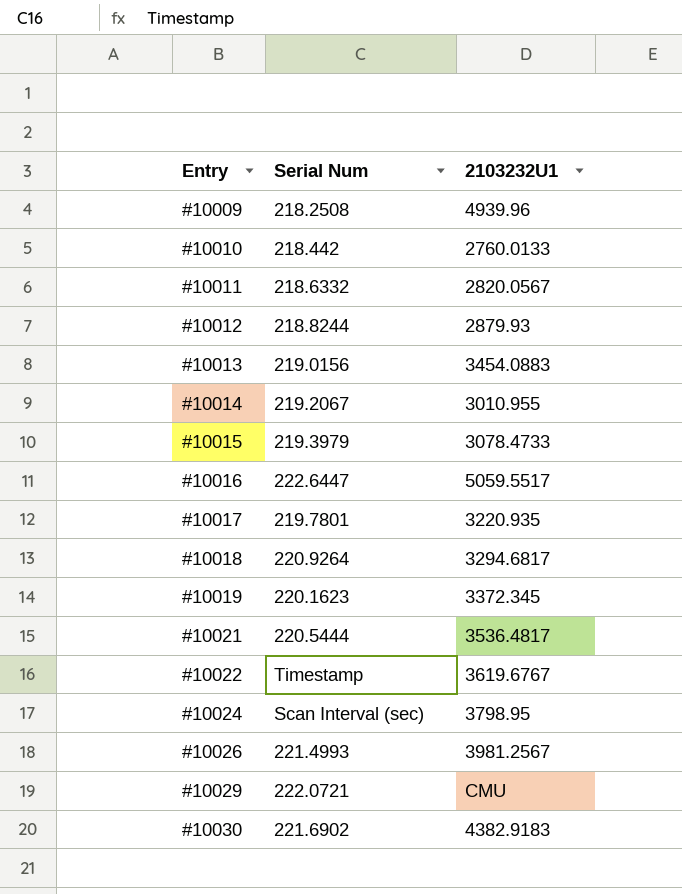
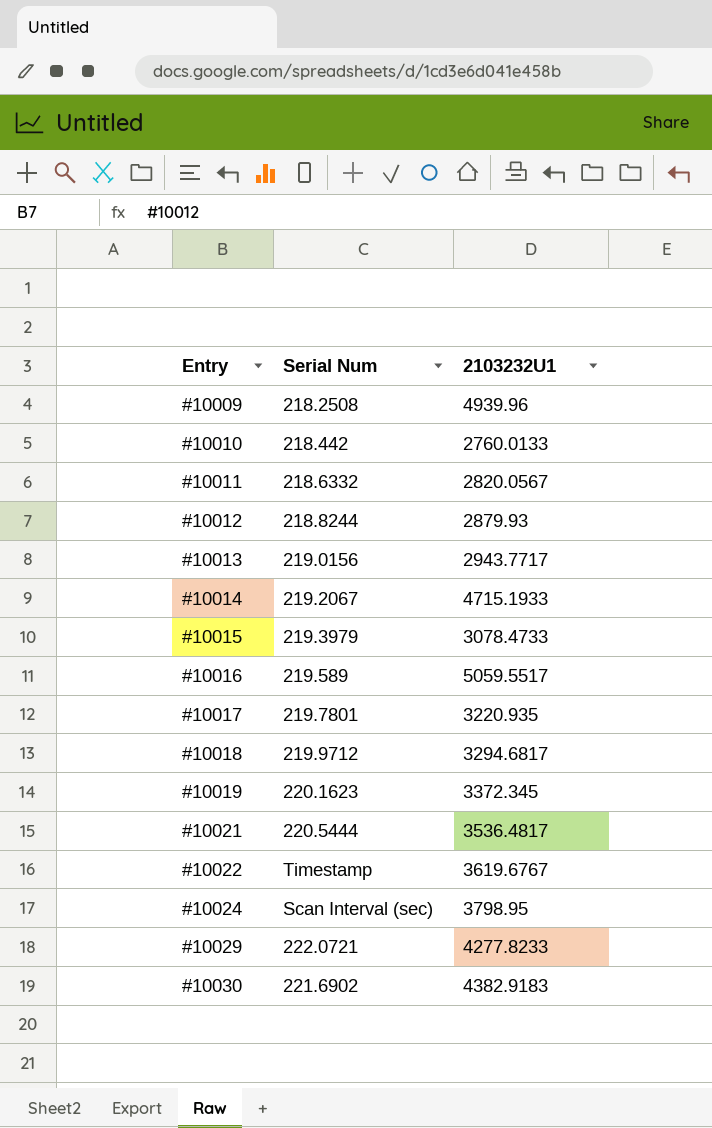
row #10026: 221.4993 | 3981.2567 -> none
#10013 | 2103232U1: 3454.0883 -> 2943.7717
#10014 | 2103232U1: 3010.955 -> 4715.1933
#10016 | Serial Num: 222.6447 -> 219.589
#10018 | Serial Num: 220.9264 -> 219.9712
#10029 | 2103232U1: CMU -> 4277.8233

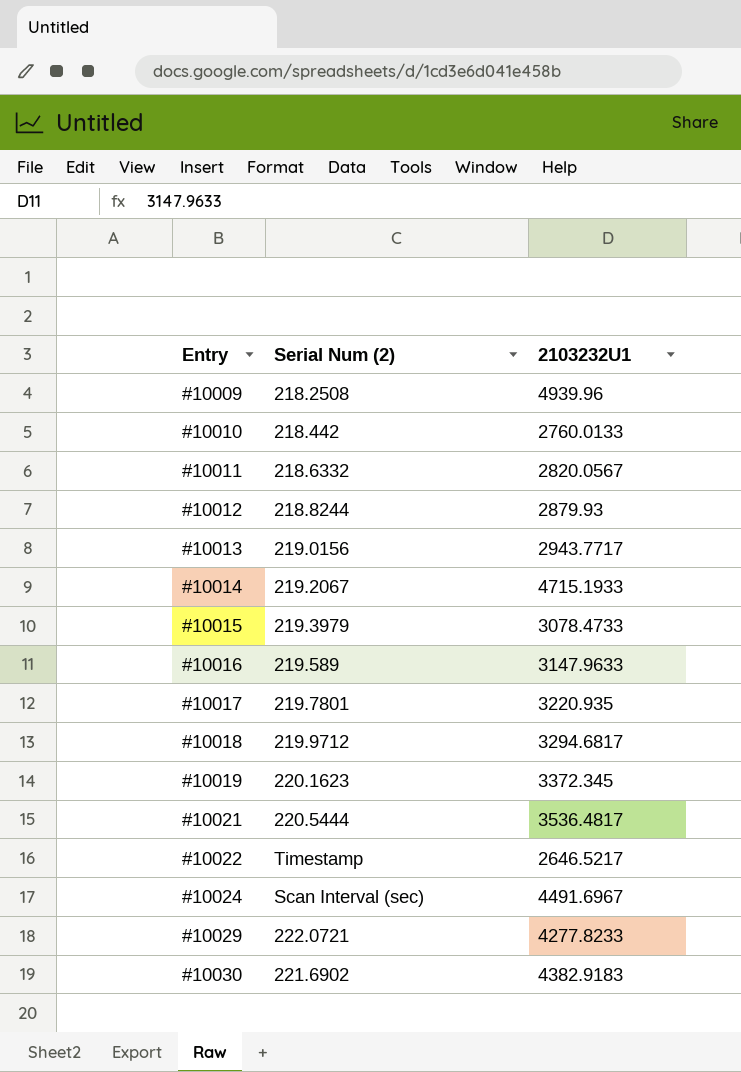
column name: Serial Num -> Serial Num (2)
#10016 | 2103232U1: 5059.5517 -> 3147.9633
#10022 | 2103232U1: 3619.6767 -> 2646.5217
#10024 | 2103232U1: 3798.95 -> 4491.6967

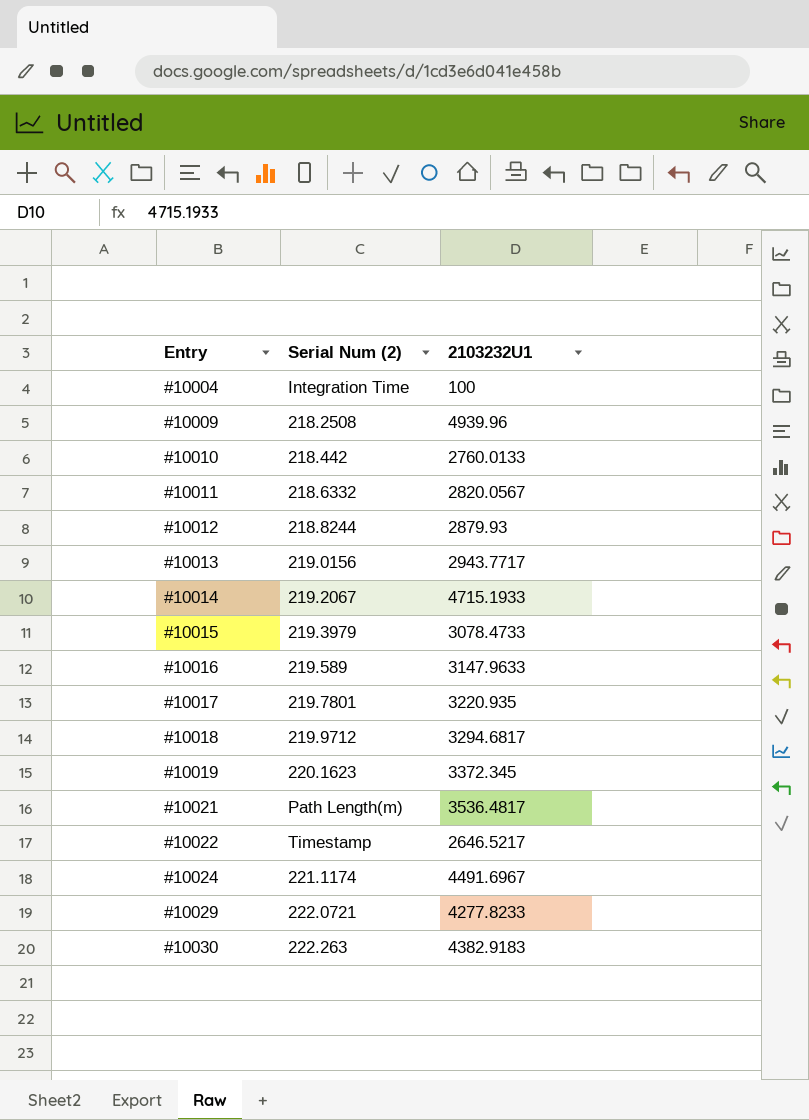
row #10004: none -> Integration Time | 100
#10021 | Serial Num (2): 220.5444 -> Path Length(m)
#10024 | Serial Num (2): Scan Interval (sec) -> 221.1174
#10030 | Serial Num (2): 221.6902 -> 222.263

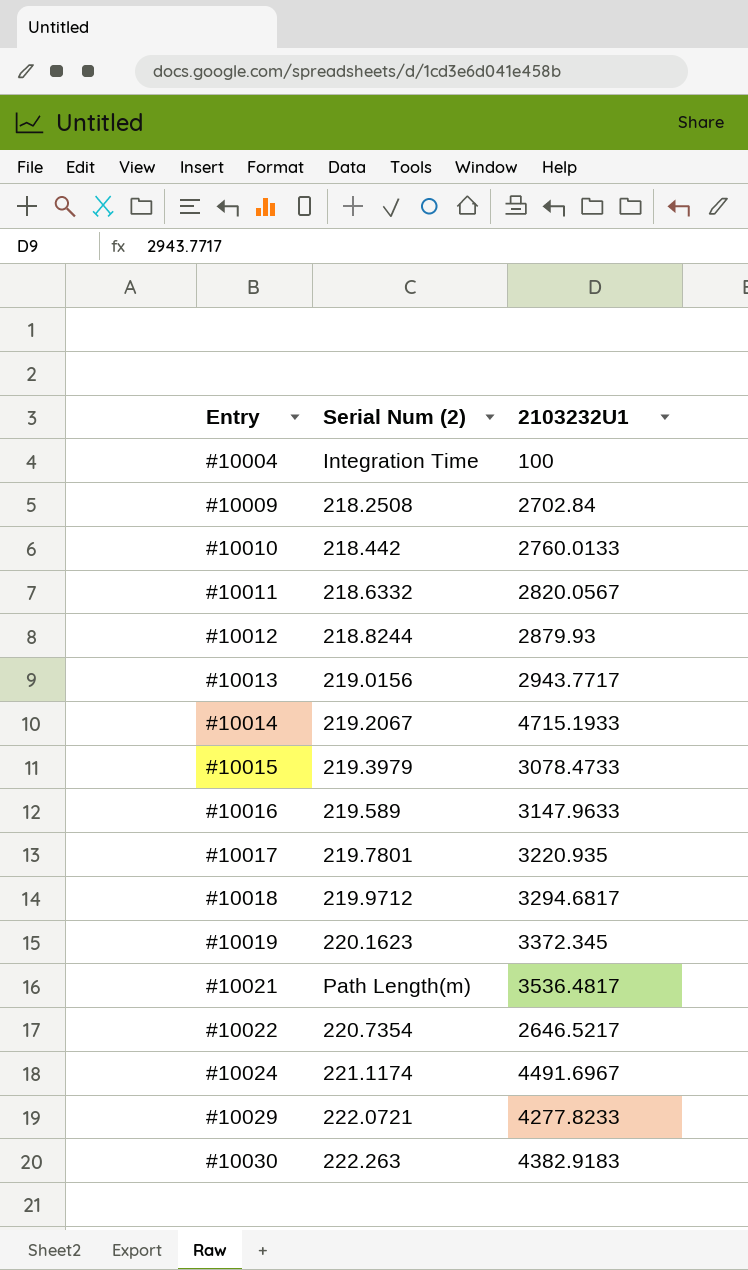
#10009 | 2103232U1: 4939.96 -> 2702.84
#10022 | Serial Num (2): Timestamp -> 220.7354

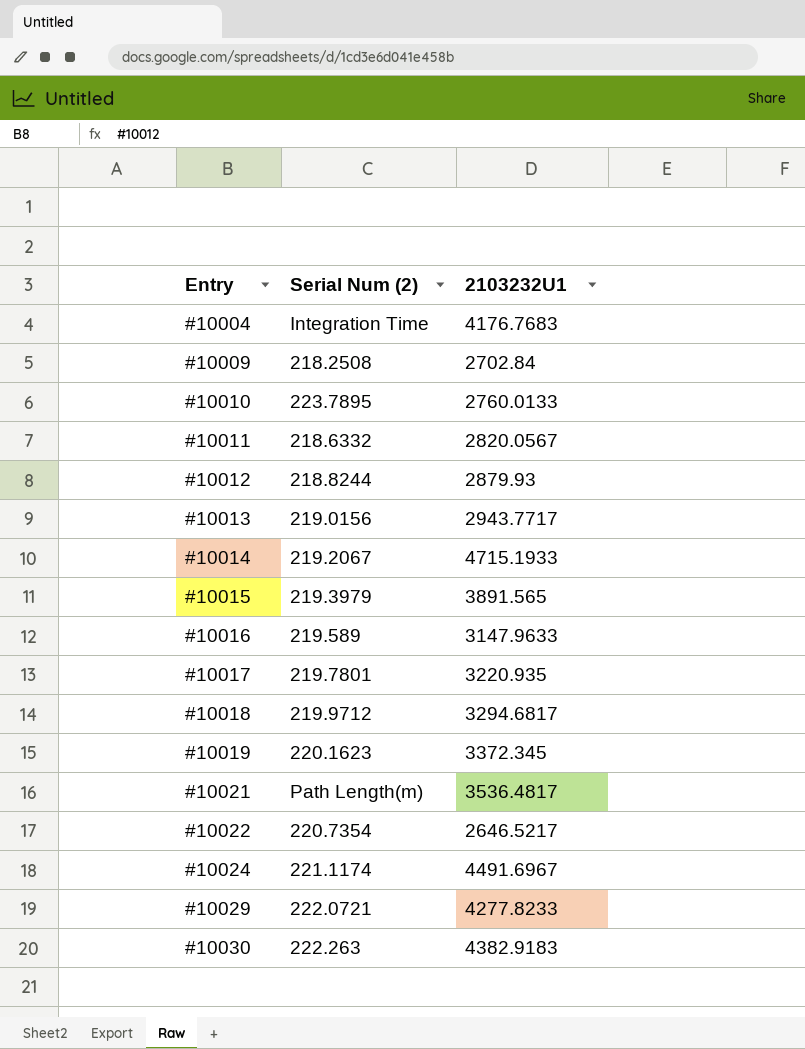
#10004 | 2103232U1: 100 -> 4176.7683
#10010 | Serial Num (2): 218.442 -> 223.7895
#10015 | 2103232U1: 3078.4733 -> 3891.565

